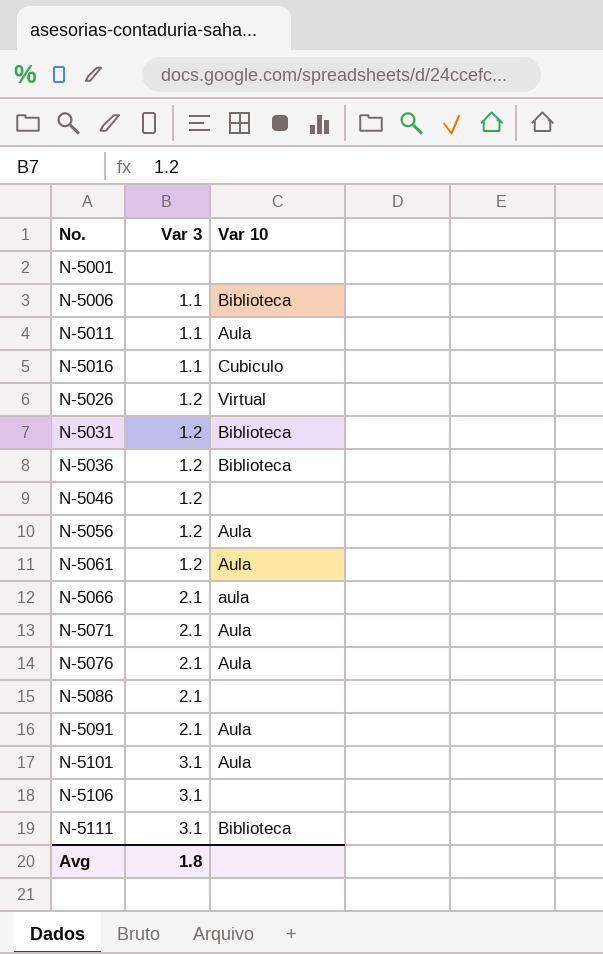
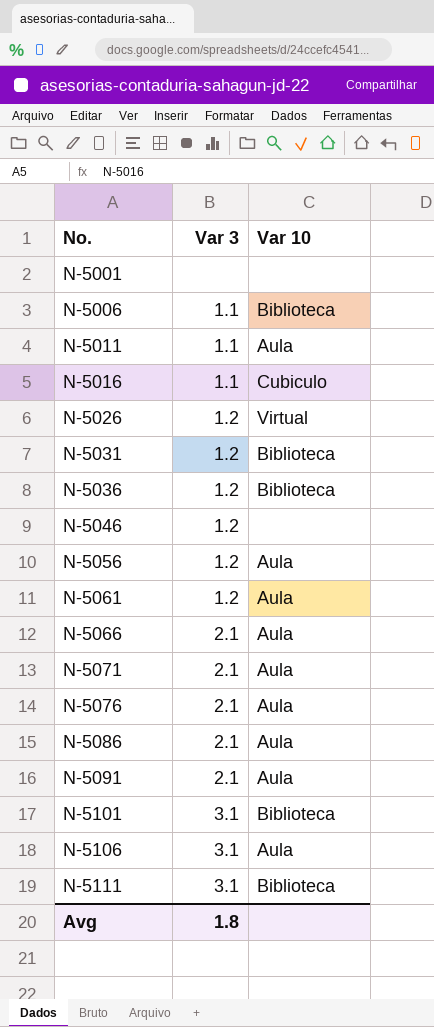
N-5066 | Var 10: aula -> Aula
N-5086 | Var 10: none -> Aula
N-5101 | Var 10: Aula -> Biblioteca
N-5106 | Var 10: none -> Aula

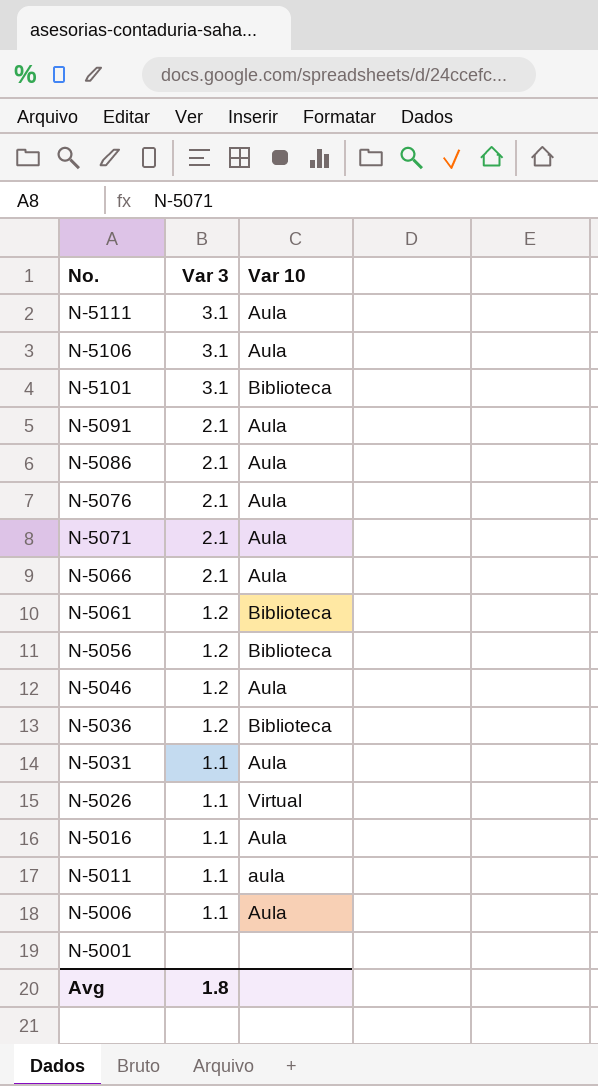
row order: No. ascending -> No. descending
N-5111 | Var 10: Biblioteca -> Aula
N-5061 | Var 10: Aula -> Biblioteca
N-5056 | Var 10: Aula -> Biblioteca
N-5046 | Var 10: none -> Aula
N-5031 | Var 3: 1.2 -> 1.1
N-5031 | Var 10: Biblioteca -> Aula
N-5026 | Var 3: 1.2 -> 1.1
N-5016 | Var 10: Cubiculo -> Aula
N-5011 | Var 10: Aula -> aula
N-5006 | Var 10: Biblioteca -> Aula

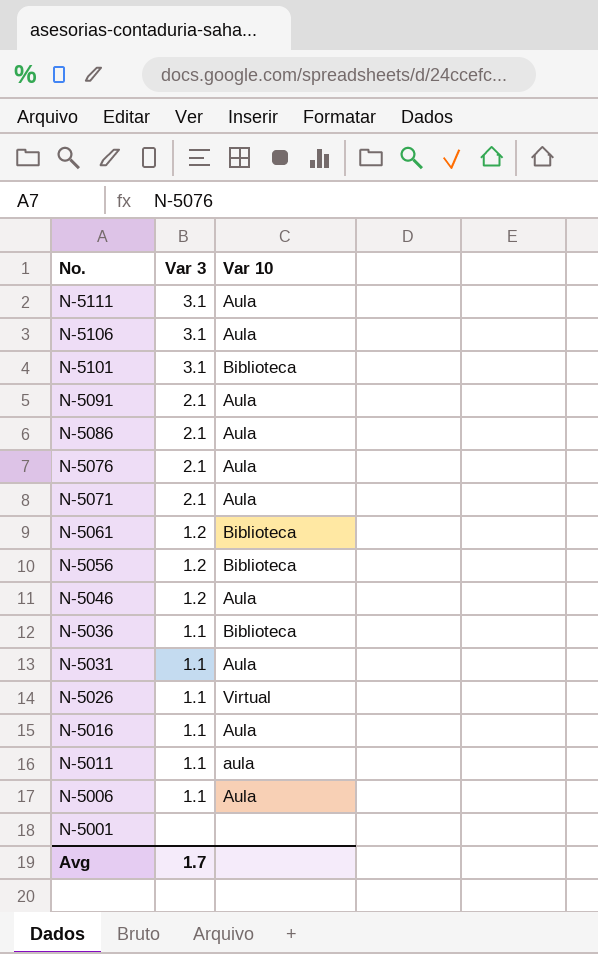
row N-5066: 2.1 | Aula -> none
N-5036 | Var 3: 1.2 -> 1.1
Avg | Var 3: 1.8 -> 1.7

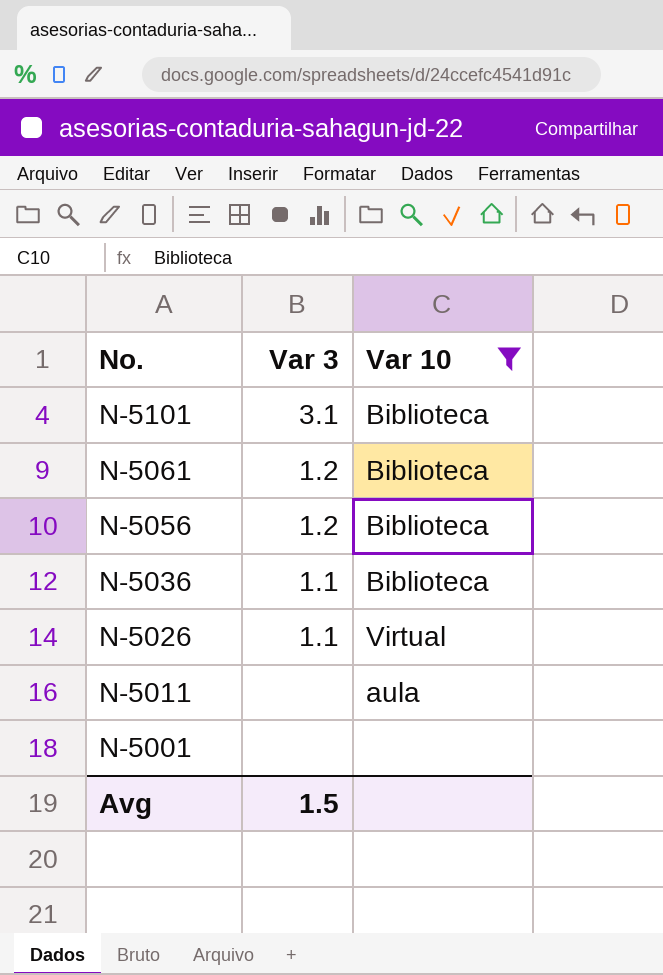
filter: none -> Var 10 != Aula
N-5011 | Var 3: 1.1 -> none
Avg | Var 3: 1.7 -> 1.5

